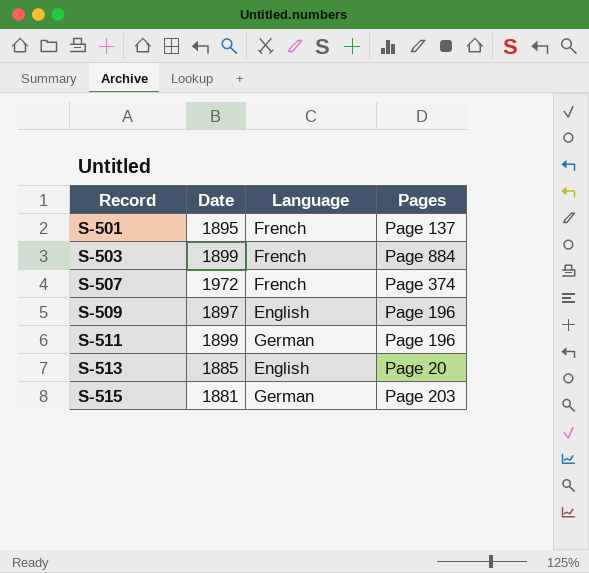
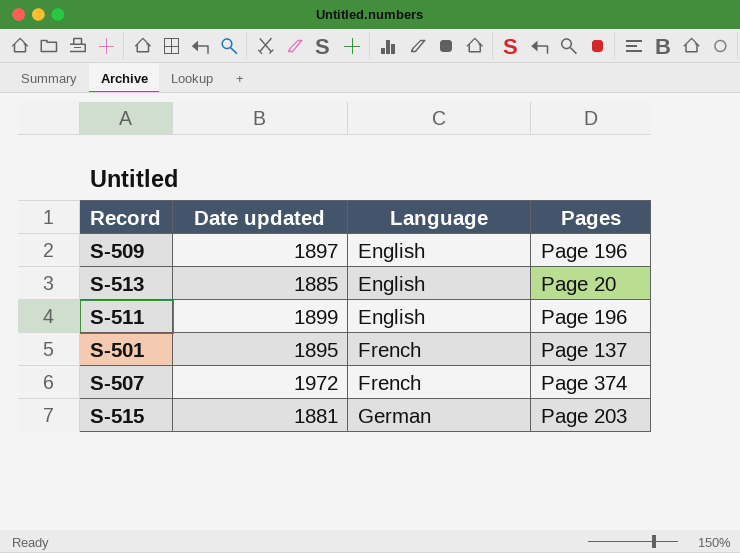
row order: Record ascending -> Language ascending
column name: Date -> Date updated
row S-503: 1899 | French | Page 884 -> none
S-511 | Language: German -> English

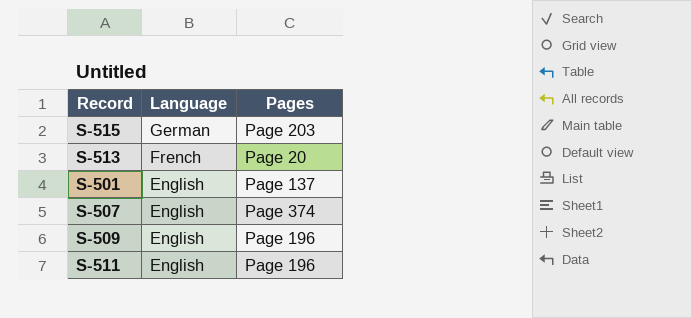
row order: Language ascending -> Language descending
column Date updated | position: 2 -> none
S-513 | Language: English -> French
S-501 | Language: French -> English
S-507 | Language: French -> English

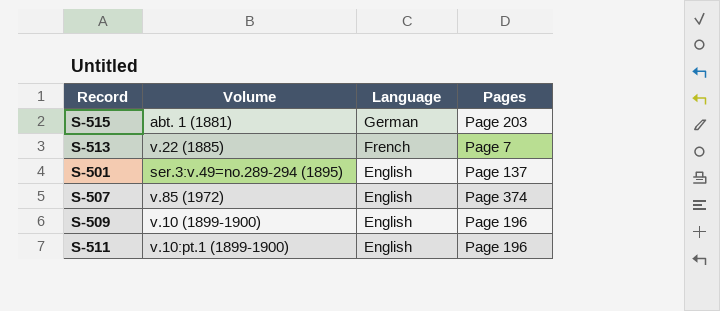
column Volume | position: none -> 2
S-513 | Pages: Page 20 -> Page 7

